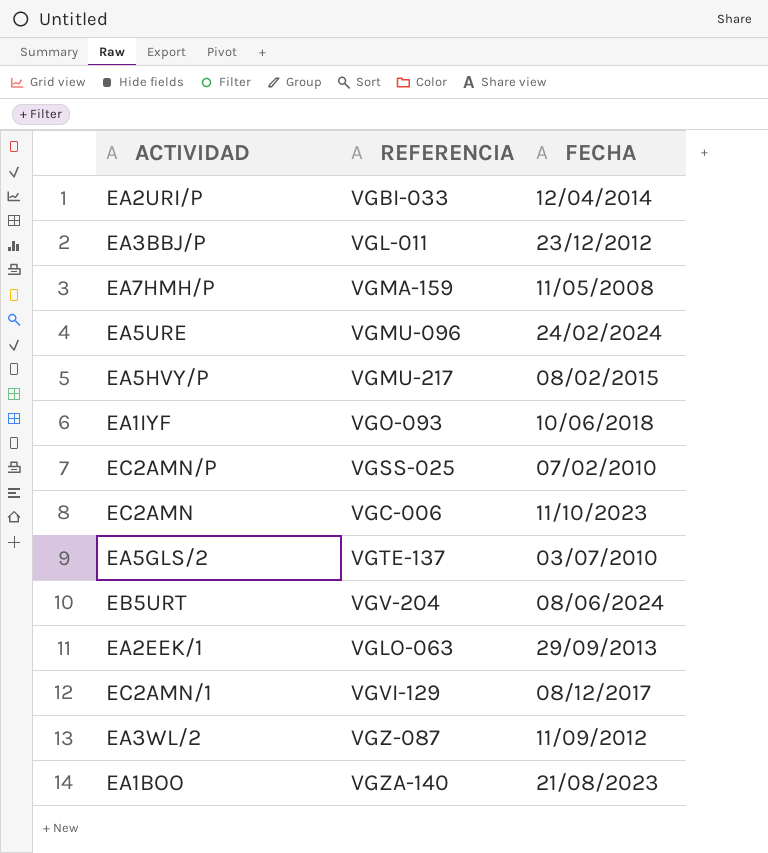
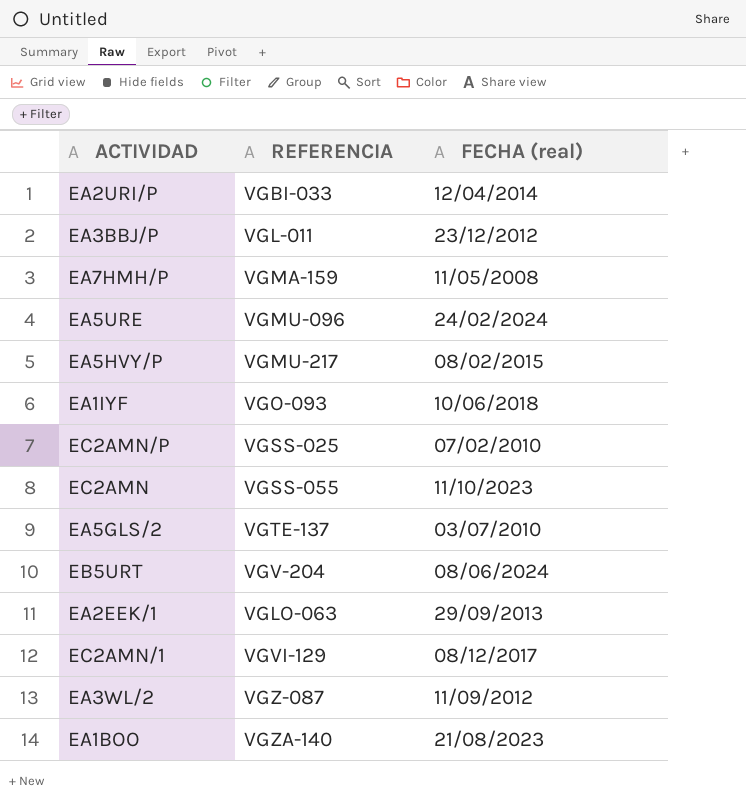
column name: FECHA -> FECHA (real)
EC2AMN | REFERENCIA: VGC-006 -> VGSS-055

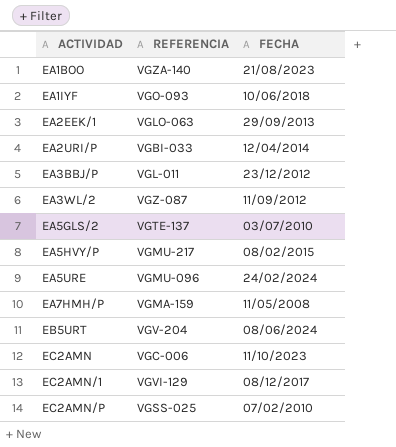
row order: none -> ACTIVIDAD ascending
column name: FECHA (real) -> FECHA
EC2AMN | REFERENCIA: VGSS-055 -> VGC-006

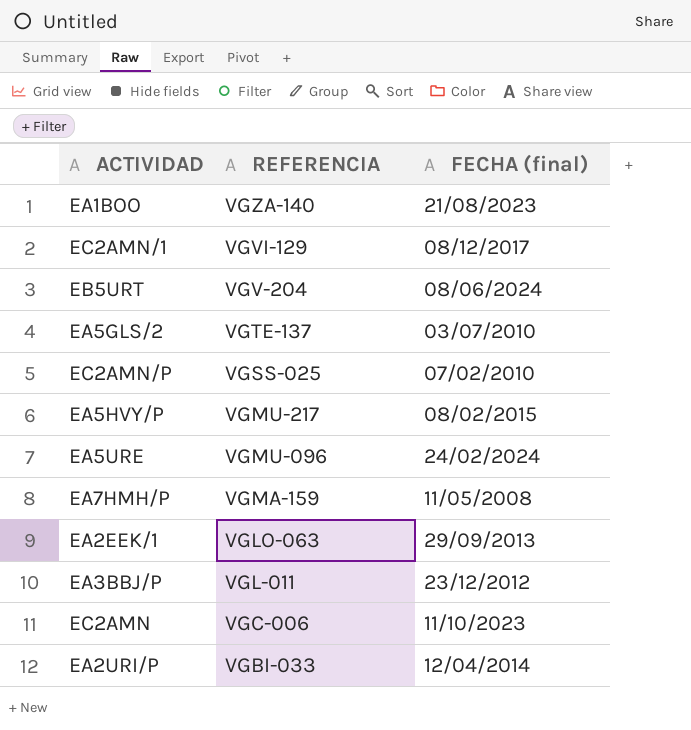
row order: ACTIVIDAD ascending -> REFERENCIA descending
column name: FECHA -> FECHA (final)
row EA1IYF: VGO-093 | 10/06/2018 -> none
row EA3WL/2: VGZ-087 | 11/09/2012 -> none

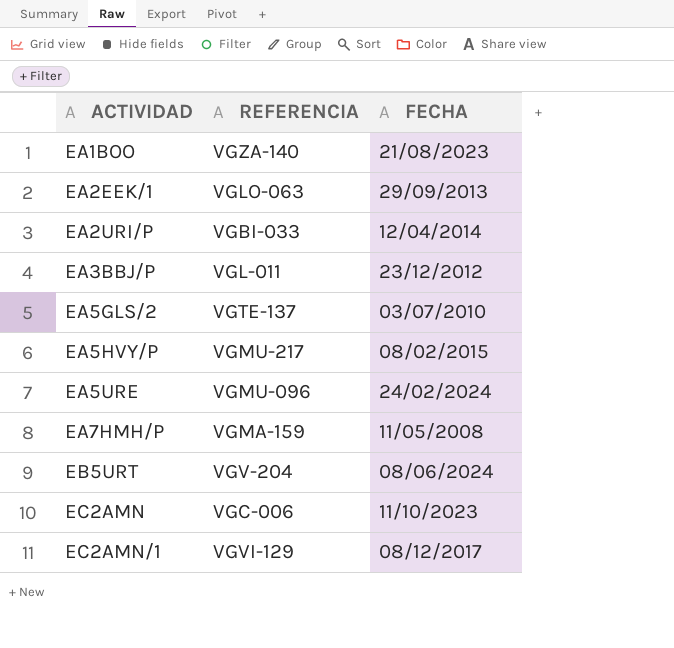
row order: REFERENCIA descending -> ACTIVIDAD ascending
column name: FECHA (final) -> FECHA
row EC2AMN/P: VGSS-025 | 07/02/2010 -> none

